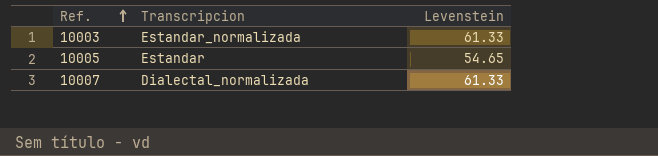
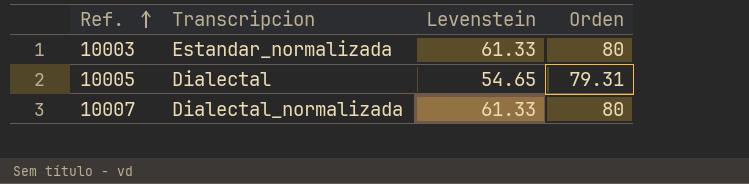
column Orden | position: none -> 4
10005 | Transcripcion: Estandar -> Dialectal

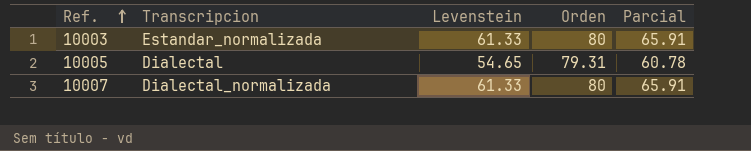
column Parcial | position: none -> 5

